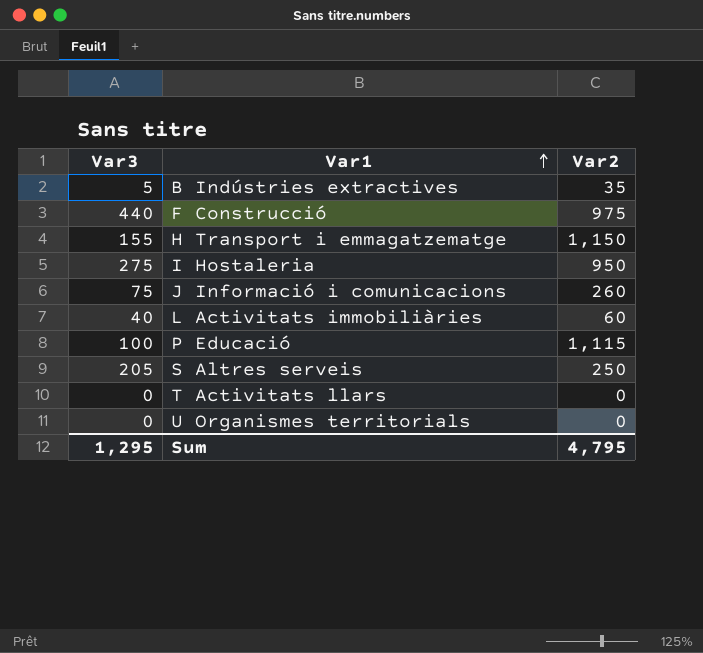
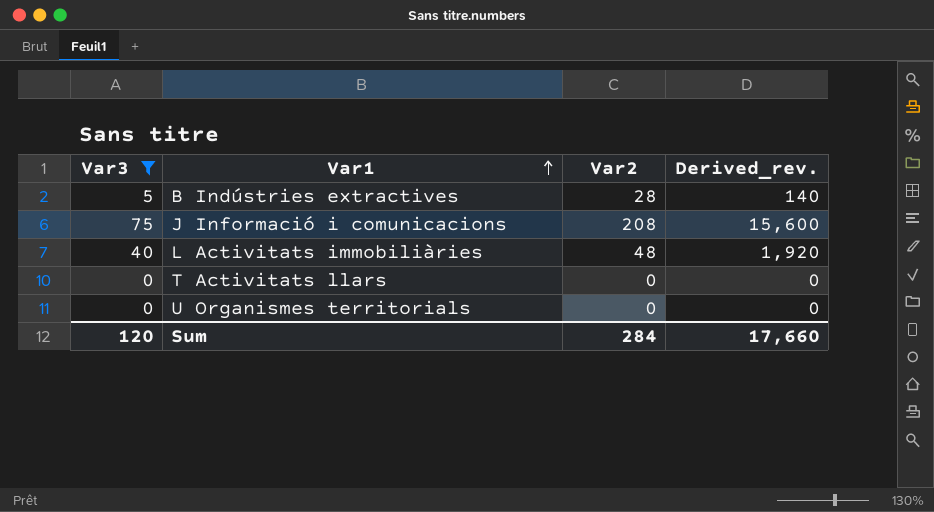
filter: none -> Var3 <= 75
column Derived_rev. | formula: none -> [Var3] * [Var2]
B Indústries extractives | Var2: 35 -> 28
J Informació i comunicacions | Var2: 260 -> 208
L Activitats immobiliàries | Var2: 60 -> 48
Sum | Var3: 1,295 -> 120
Sum | Var2: 4,795 -> 284

